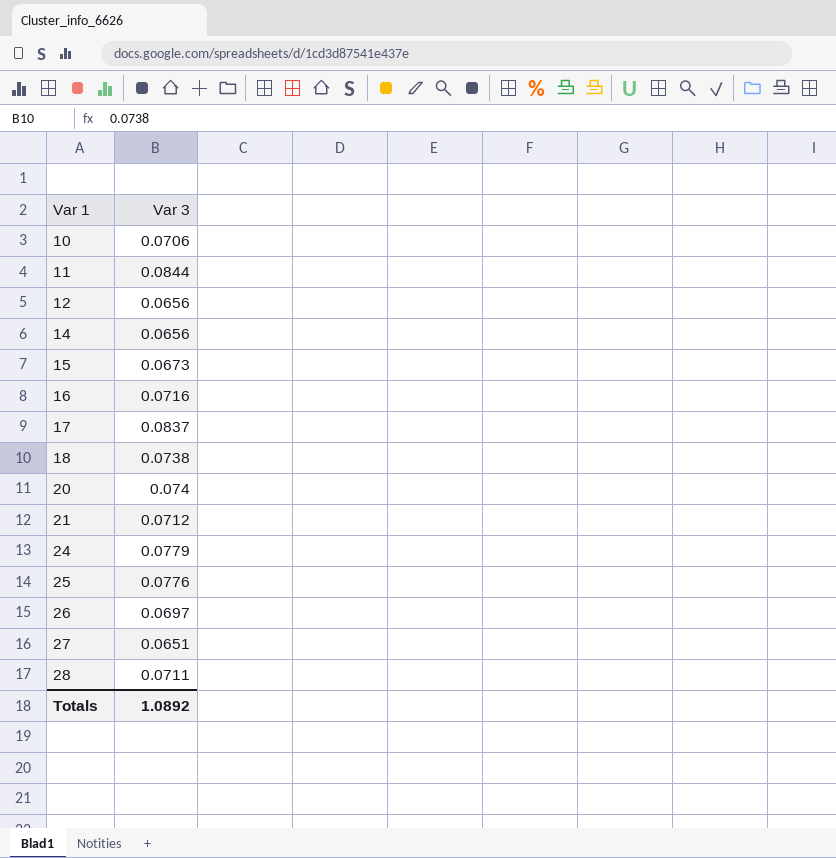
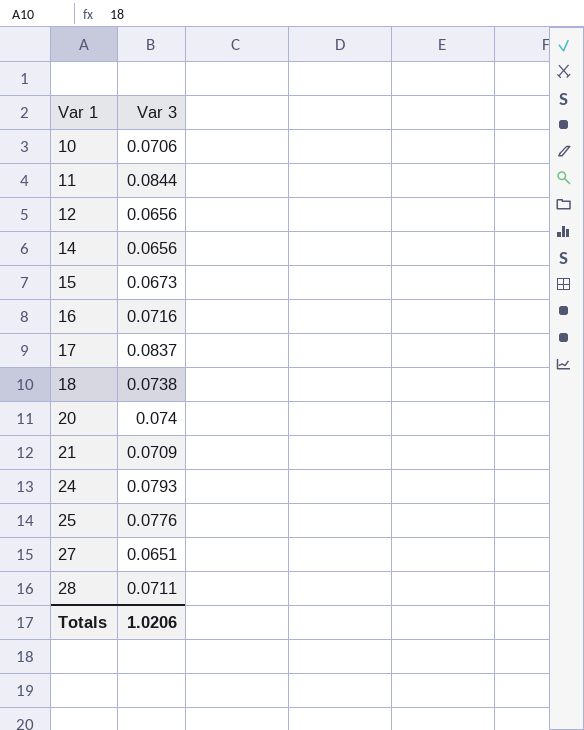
row 26: 0.0697 -> none
21 | Var 3: 0.0712 -> 0.0709
24 | Var 3: 0.0779 -> 0.0793
Totals | Var 3: 1.0892 -> 1.0206

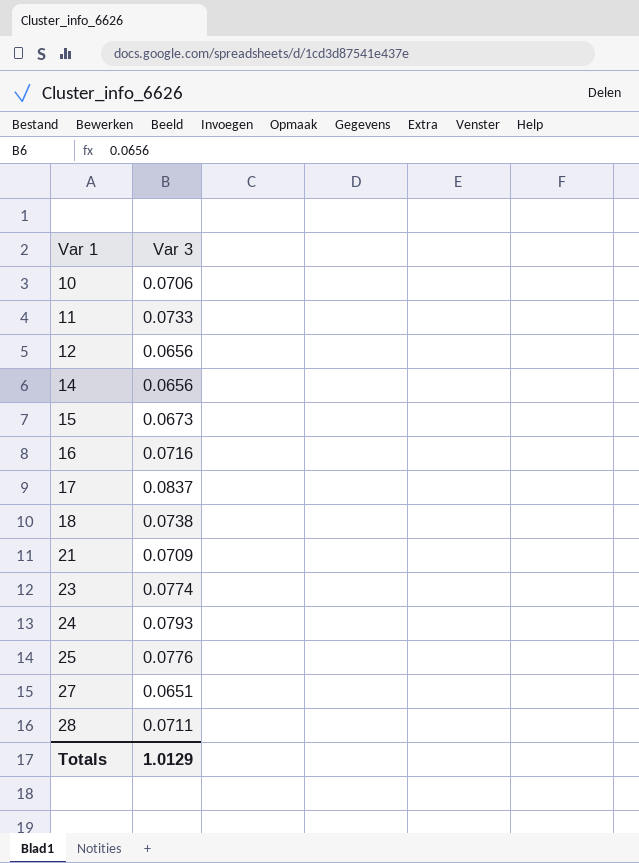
row 20: 0.074 -> none
11 | Var 3: 0.0844 -> 0.0733
row 23: none -> 0.0774
Totals | Var 3: 1.0206 -> 1.0129

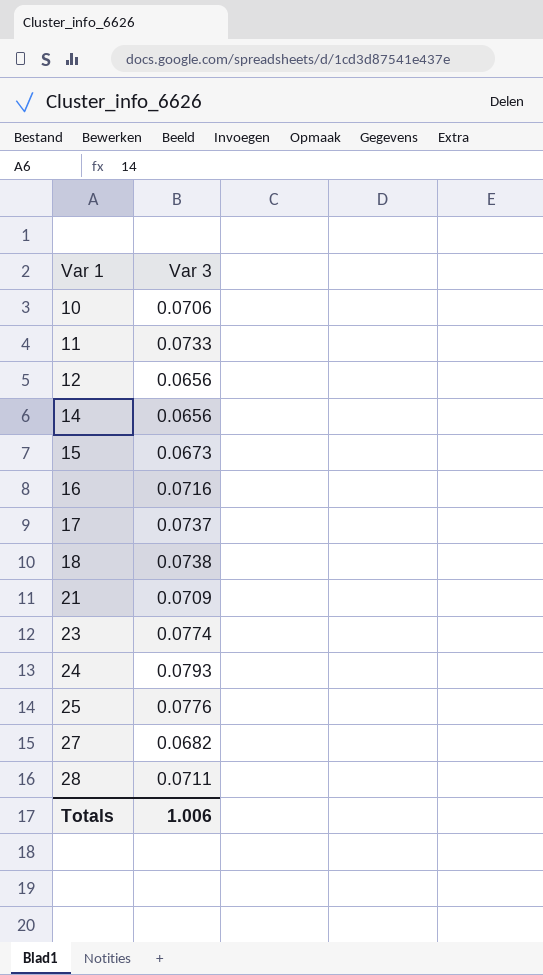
17 | Var 3: 0.0837 -> 0.0737
27 | Var 3: 0.0651 -> 0.0682
Totals | Var 3: 1.0129 -> 1.006

